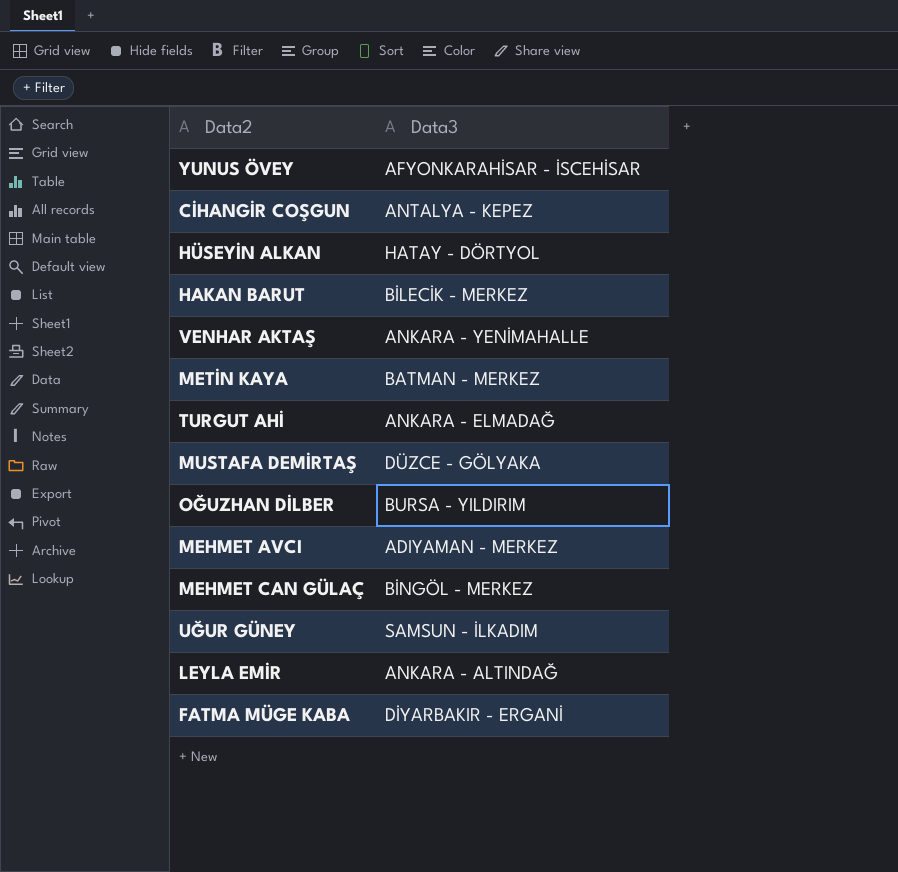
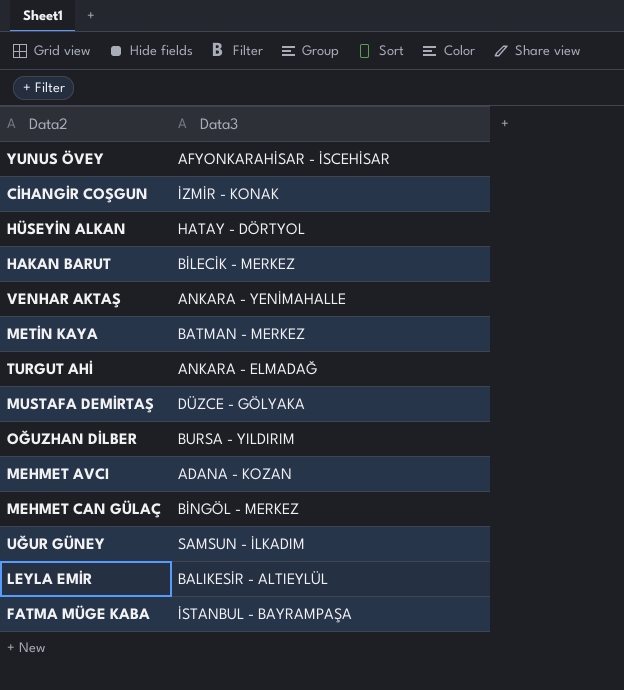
CİHANGİR COŞGUN | Data3: ANTALYA - KEPEZ -> İZMİR - KONAK
MEHMET AVCI | Data3: ADIYAMAN - MERKEZ -> ADANA - KOZAN
LEYLA EMİR | Data3: ANKARA - ALTINDAĞ -> BALIKESİR - ALTIEYLÜL
FATMA MÜGE KABA | Data3: DİYARBAKIR - ERGANİ -> İSTANBUL - BAYRAMPAŞA

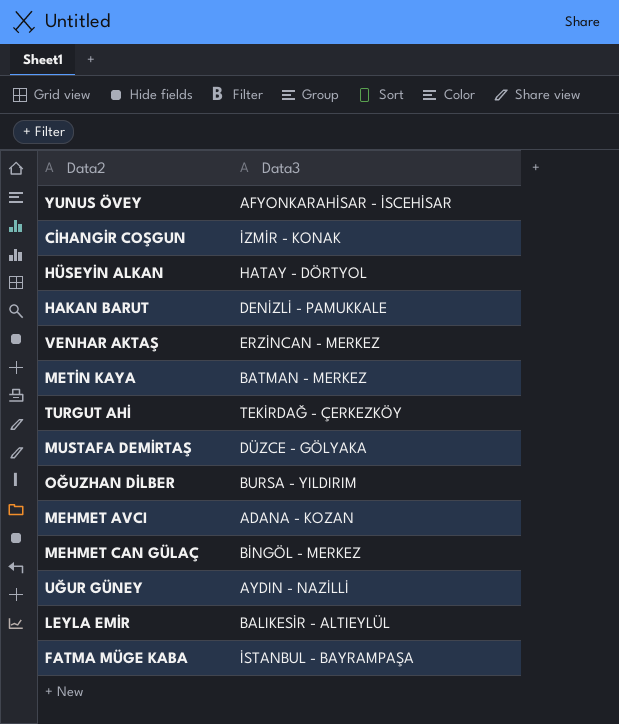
HAKAN BARUT | Data3: BİLECİK - MERKEZ -> DENİZLİ - PAMUKKALE
VENHAR AKTAŞ | Data3: ANKARA - YENİMAHALLE -> ERZİNCAN - MERKEZ
TURGUT AHİ | Data3: ANKARA - ELMADAĞ -> TEKİRDAĞ - ÇERKEZKÖY
UĞUR GÜNEY | Data3: SAMSUN - İLKADIM -> AYDIN - NAZİLLİ

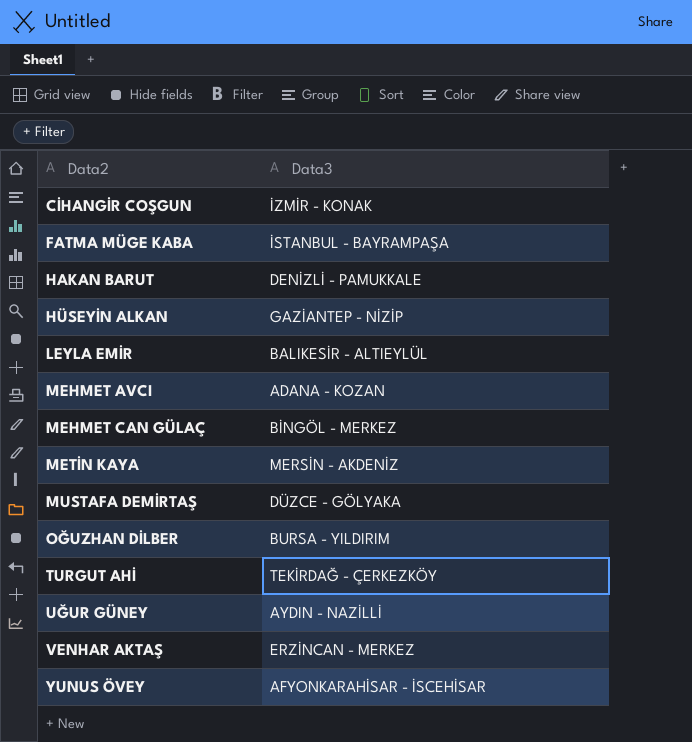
row order: none -> Data2 ascending
HÜSEYİN ALKAN | Data3: HATAY - DÖRTYOL -> GAZİANTEP - NİZİP
METİN KAYA | Data3: BATMAN - MERKEZ -> MERSİN - AKDENİZ

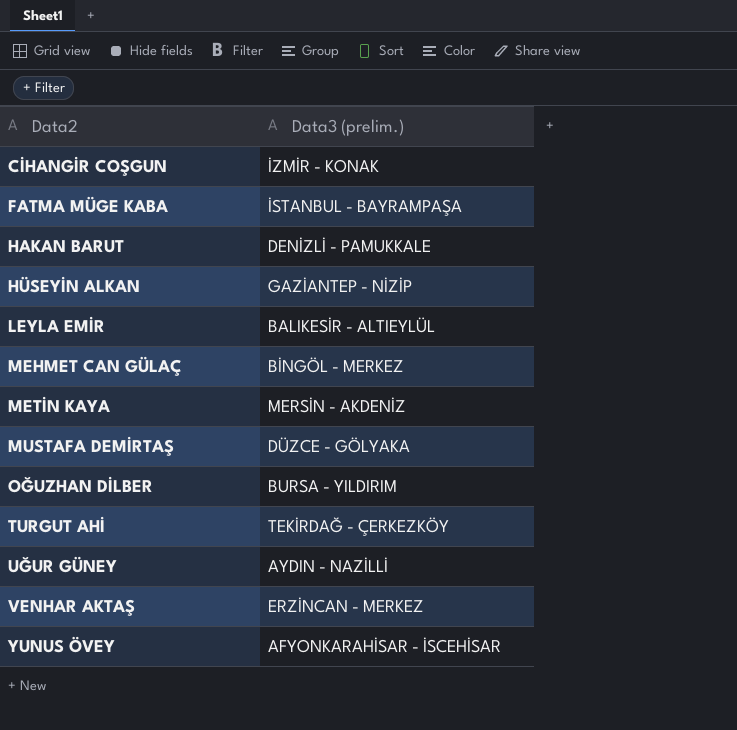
column name: Data3 -> Data3 (prelim.)
row MEHMET AVCI: ADANA - KOZAN -> none

